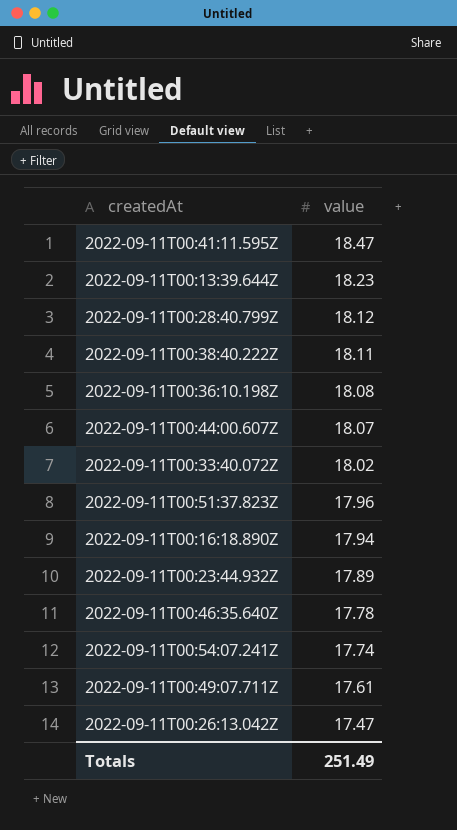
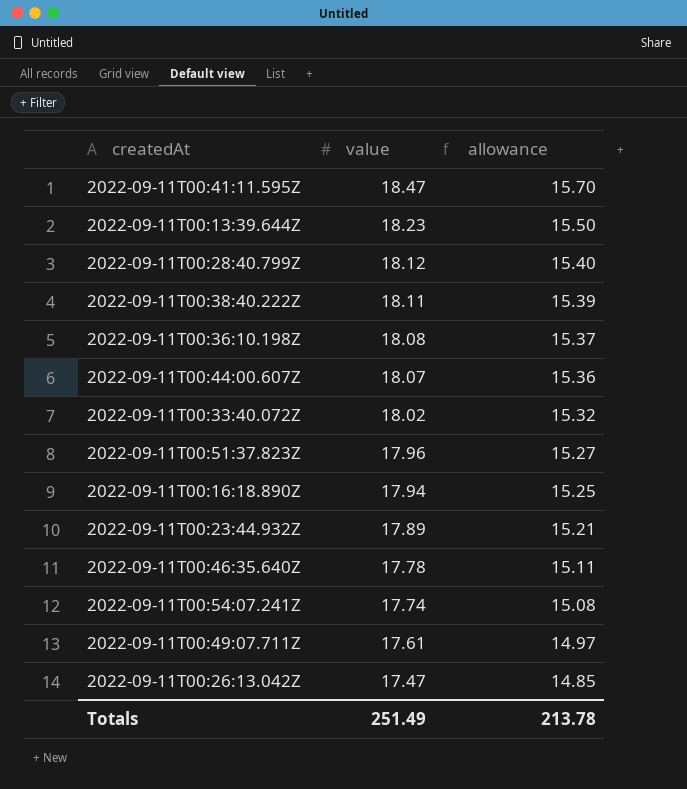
column allowance | formula: none -> [value] * 0.85

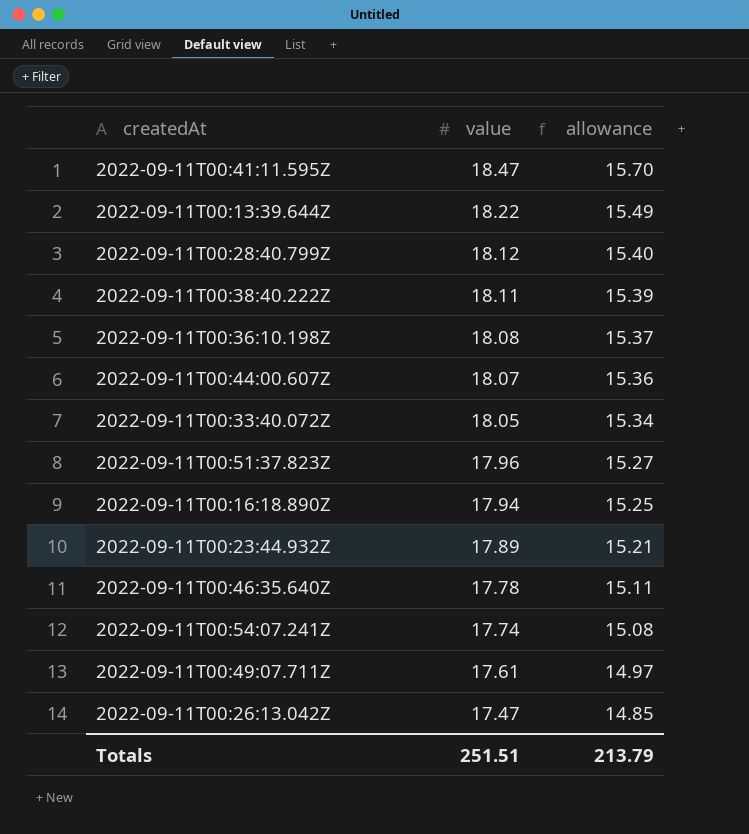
2022-09-11T00:13:39.644Z | value: 18.23 -> 18.22
2022-09-11T00:13:39.644Z | allowance: 15.50 -> 15.49
2022-09-11T00:33:40.072Z | value: 18.02 -> 18.05
2022-09-11T00:33:40.072Z | allowance: 15.32 -> 15.34
Totals | value: 251.49 -> 251.51
Totals | allowance: 213.78 -> 213.79

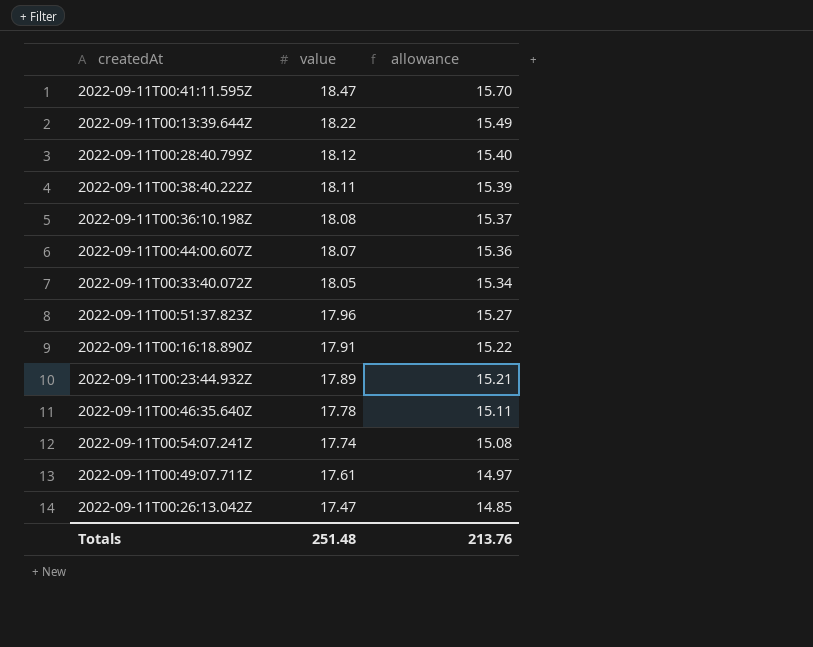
2022-09-11T00:16:18.890Z | value: 17.94 -> 17.91
2022-09-11T00:16:18.890Z | allowance: 15.25 -> 15.22
Totals | value: 251.51 -> 251.48
Totals | allowance: 213.79 -> 213.76

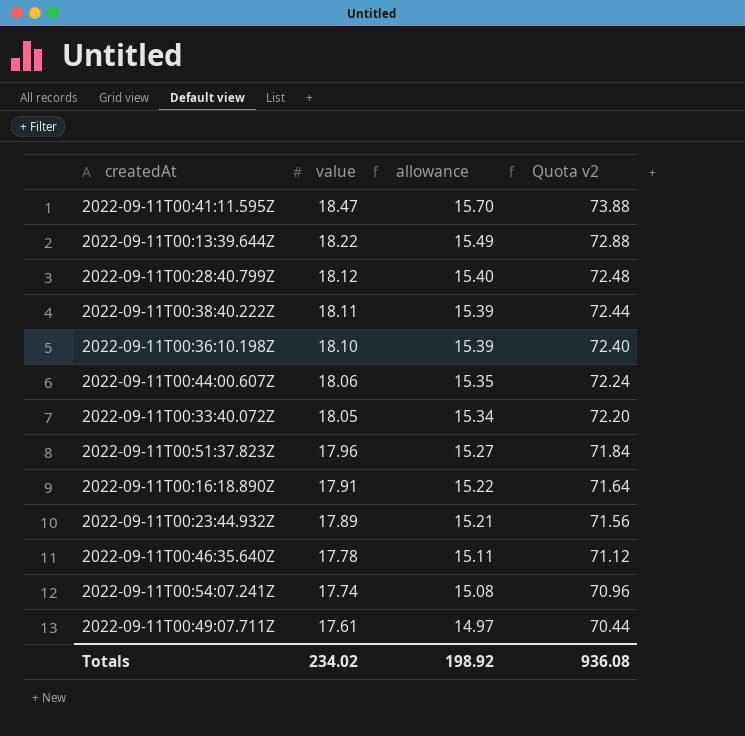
column Quota v2 | formula: none -> [value] * 4
row 2022-09-11T00:26:13.042Z: 17.47 | 14.85 -> none
2022-09-11T00:36:10.198Z | value: 18.08 -> 18.10
2022-09-11T00:36:10.198Z | allowance: 15.37 -> 15.39
2022-09-11T00:44:00.607Z | value: 18.07 -> 18.06
2022-09-11T00:44:00.607Z | allowance: 15.36 -> 15.35
Totals | value: 251.48 -> 234.02
Totals | allowance: 213.76 -> 198.92

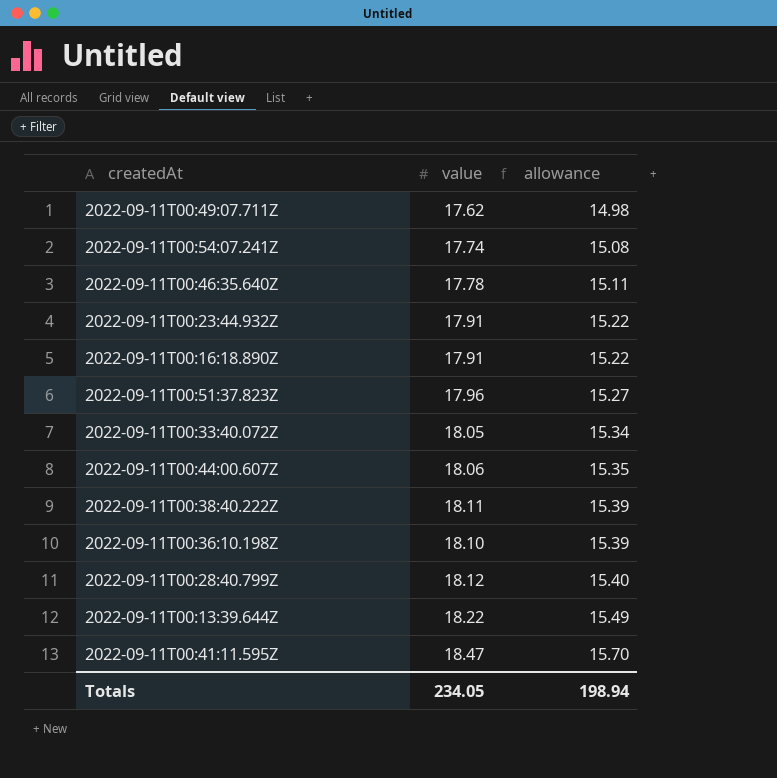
row order: value descending -> allowance ascending
column Quota v2 | formula: [value] * 4 -> none
2022-09-11T00:49:07.711Z | value: 17.61 -> 17.62
2022-09-11T00:49:07.711Z | allowance: 14.97 -> 14.98
2022-09-11T00:23:44.932Z | value: 17.89 -> 17.91
2022-09-11T00:23:44.932Z | allowance: 15.21 -> 15.22
Totals | value: 234.02 -> 234.05
Totals | allowance: 198.92 -> 198.94

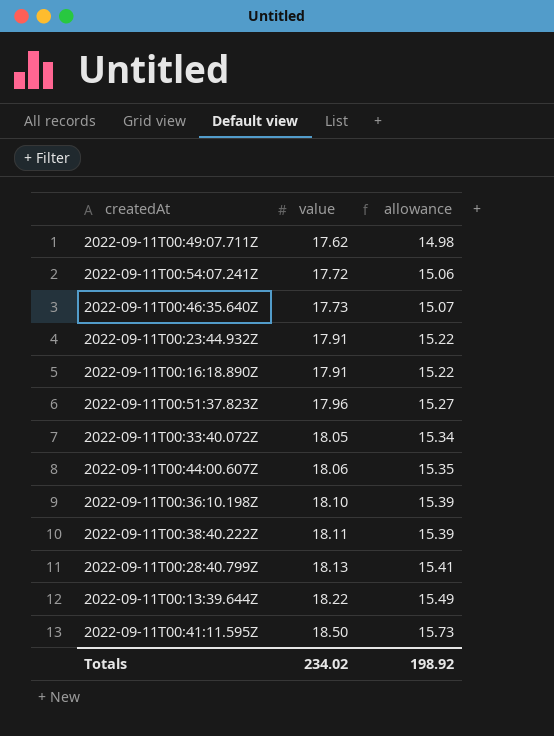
row order: allowance ascending -> value ascending
2022-09-11T00:54:07.241Z | value: 17.74 -> 17.72
2022-09-11T00:54:07.241Z | allowance: 15.08 -> 15.06
2022-09-11T00:46:35.640Z | value: 17.78 -> 17.73
2022-09-11T00:46:35.640Z | allowance: 15.11 -> 15.07
2022-09-11T00:28:40.799Z | value: 18.12 -> 18.13
2022-09-11T00:28:40.799Z | allowance: 15.40 -> 15.41
2022-09-11T00:41:11.595Z | value: 18.47 -> 18.50
2022-09-11T00:41:11.595Z | allowance: 15.70 -> 15.73
Totals | value: 234.05 -> 234.02
Totals | allowance: 198.94 -> 198.92

